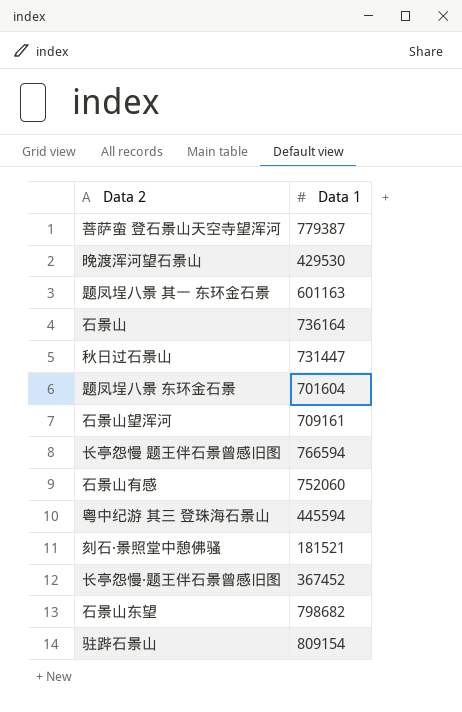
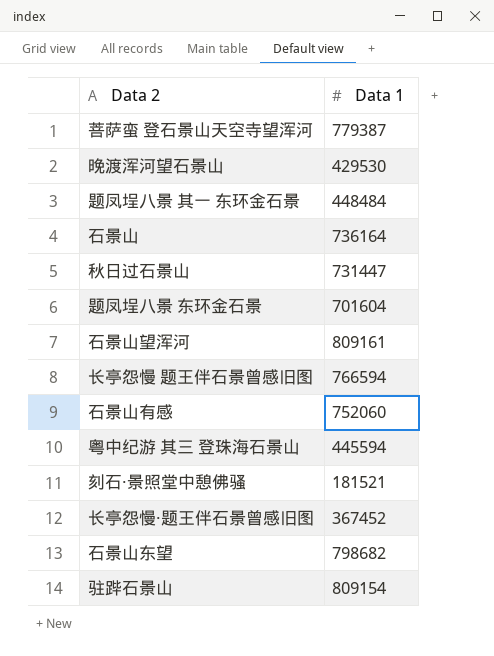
题凤埕八景 其一 东环金石景 | Data 1: 601163 -> 448484
石景山望浑河 | Data 1: 709161 -> 809161

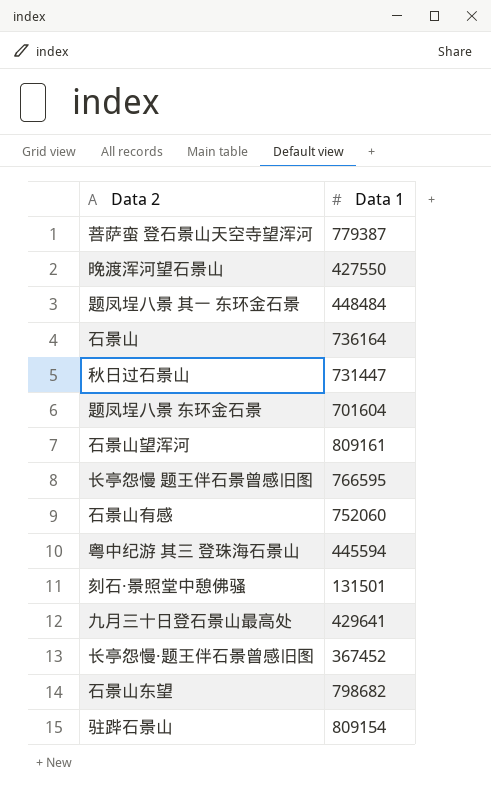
晚渡浑河望石景山 | Data 1: 429530 -> 427550
长亭怨慢 题王伴石景曾感旧图 | Data 1: 766594 -> 766595
刻石·景照堂中憩佛骚 | Data 1: 181521 -> 131501
row 九月三十日登石景山最高处: none -> 429641

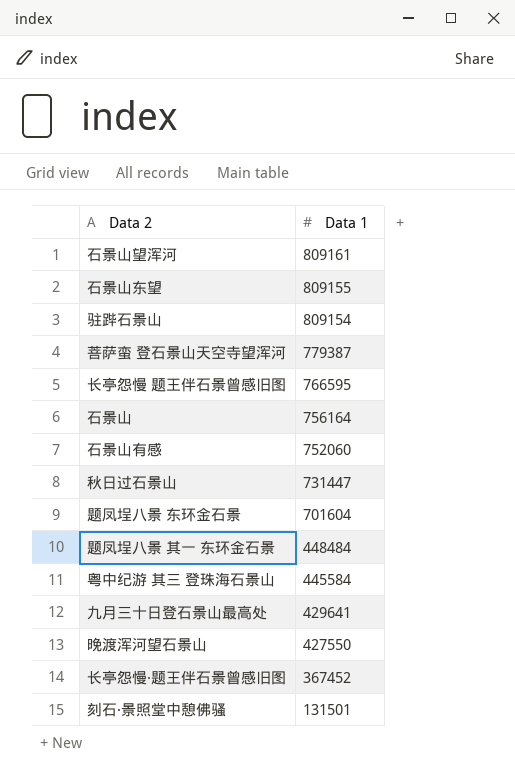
row order: none -> Data 1 descending
石景山东望 | Data 1: 798682 -> 809155
石景山 | Data 1: 736164 -> 756164
粤中纪游 其三 登珠海石景山 | Data 1: 445594 -> 445584

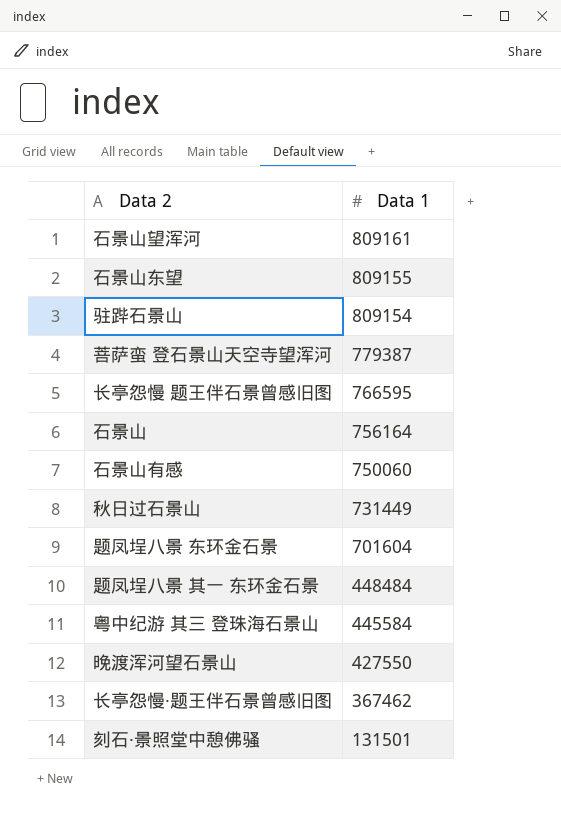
row 九月三十日登石景山最高处: 429641 -> none
石景山有感 | Data 1: 752060 -> 750060
秋日过石景山 | Data 1: 731447 -> 731449
长亭怨慢·题王伴石景曾感旧图 | Data 1: 367452 -> 367462

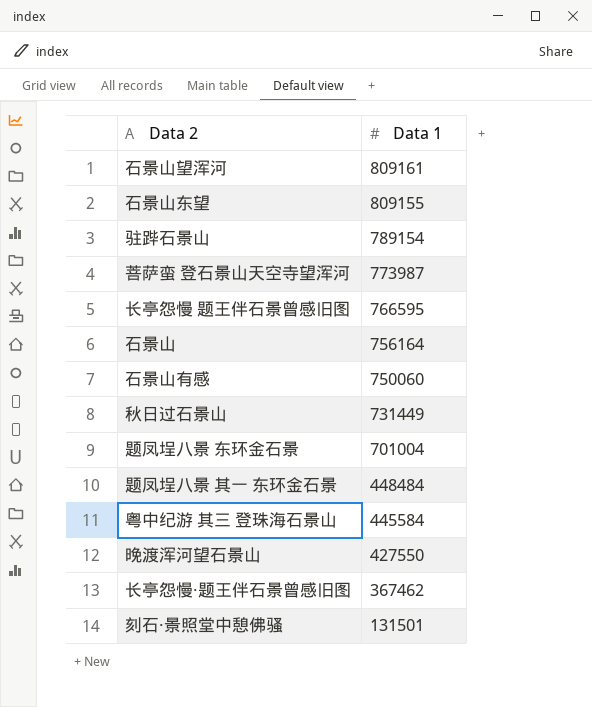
驻跸石景山 | Data 1: 809154 -> 789154
菩萨蛮 登石景山天空寺望浑河 | Data 1: 779387 -> 773987
题凤埕八景 东环金石景 | Data 1: 701604 -> 701004

